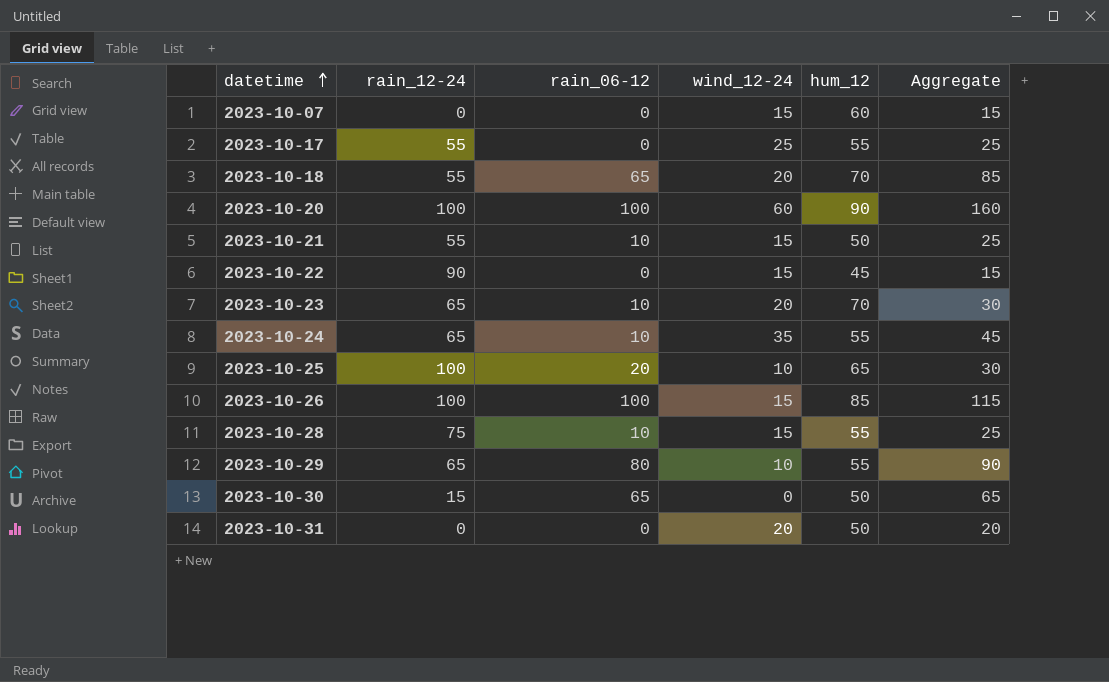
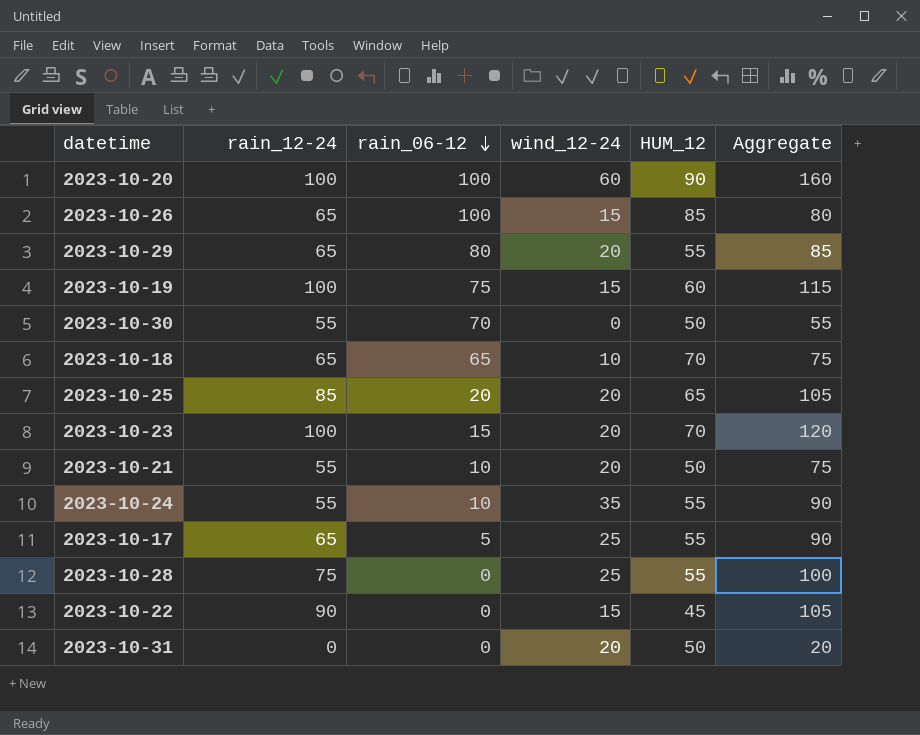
row order: datetime ascending -> rain_06-12 descending
column name: hum_12 -> HUM_12
column Aggregate | formula: [rain_06-12] + [wind_12-24] -> [rain_12-24] + [wind_12-24]
row 2023-10-07: 0 | 0 | 15 | 60 | 15 -> none
2023-10-26 | rain_12-24: 100 -> 65
2023-10-29 | wind_12-24: 10 -> 20
row 2023-10-19: none -> 100 | 75 | 15 | 60 | 115
2023-10-30 | rain_12-24: 15 -> 55
2023-10-30 | rain_06-12: 65 -> 70
2023-10-18 | rain_12-24: 55 -> 65
2023-10-18 | wind_12-24: 20 -> 10
2023-10-25 | rain_12-24: 100 -> 85
2023-10-25 | wind_12-24: 10 -> 20
2023-10-23 | rain_12-24: 65 -> 100
2023-10-23 | rain_06-12: 10 -> 15
2023-10-21 | wind_12-24: 15 -> 20
2023-10-24 | rain_12-24: 65 -> 55
2023-10-17 | rain_12-24: 55 -> 65
2023-10-17 | rain_06-12: 0 -> 5
2023-10-28 | rain_06-12: 10 -> 0
2023-10-28 | wind_12-24: 15 -> 25

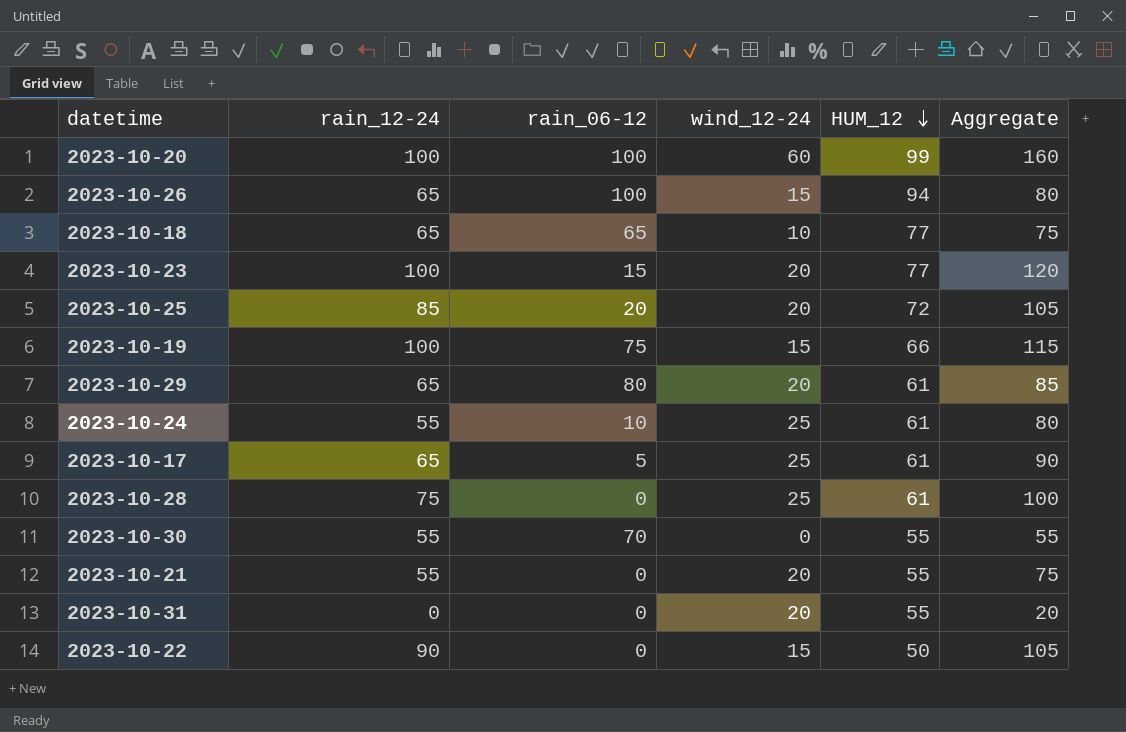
row order: rain_06-12 descending -> HUM_12 descending
2023-10-20 | HUM_12: 90 -> 99
2023-10-26 | HUM_12: 85 -> 94
2023-10-18 | HUM_12: 70 -> 77
2023-10-23 | HUM_12: 70 -> 77
2023-10-25 | HUM_12: 65 -> 72
2023-10-19 | HUM_12: 60 -> 66
2023-10-29 | HUM_12: 55 -> 61
2023-10-24 | wind_12-24: 35 -> 25
2023-10-24 | HUM_12: 55 -> 61
2023-10-24 | Aggregate: 90 -> 80
2023-10-17 | HUM_12: 55 -> 61
2023-10-28 | HUM_12: 55 -> 61
2023-10-30 | HUM_12: 50 -> 55
2023-10-21 | rain_06-12: 10 -> 0
2023-10-21 | HUM_12: 50 -> 55
2023-10-31 | HUM_12: 50 -> 55
2023-10-22 | HUM_12: 45 -> 50

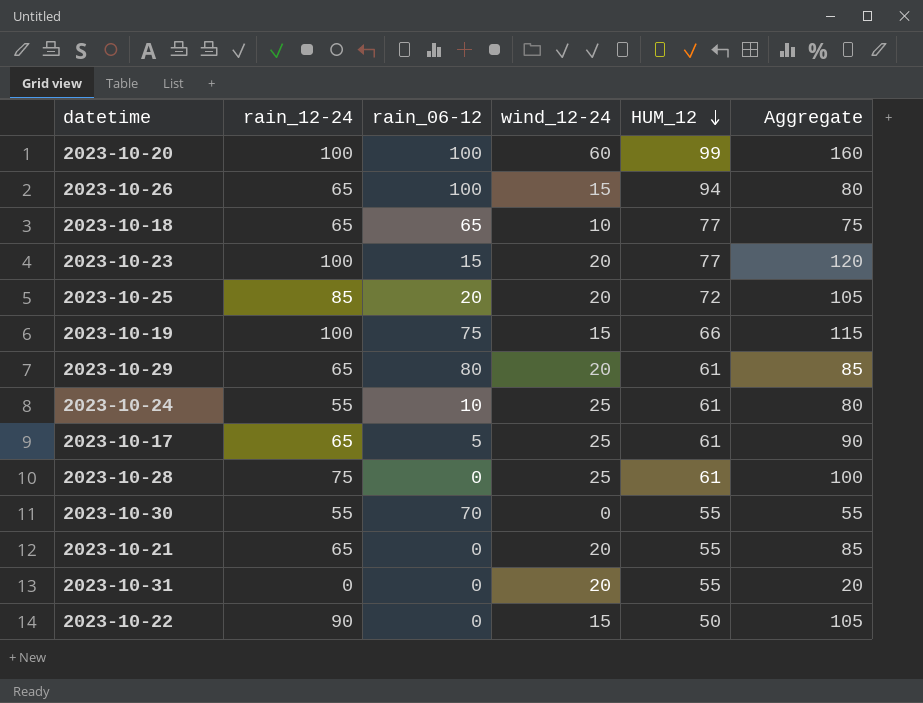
2023-10-21 | rain_12-24: 55 -> 65
2023-10-21 | Aggregate: 75 -> 85

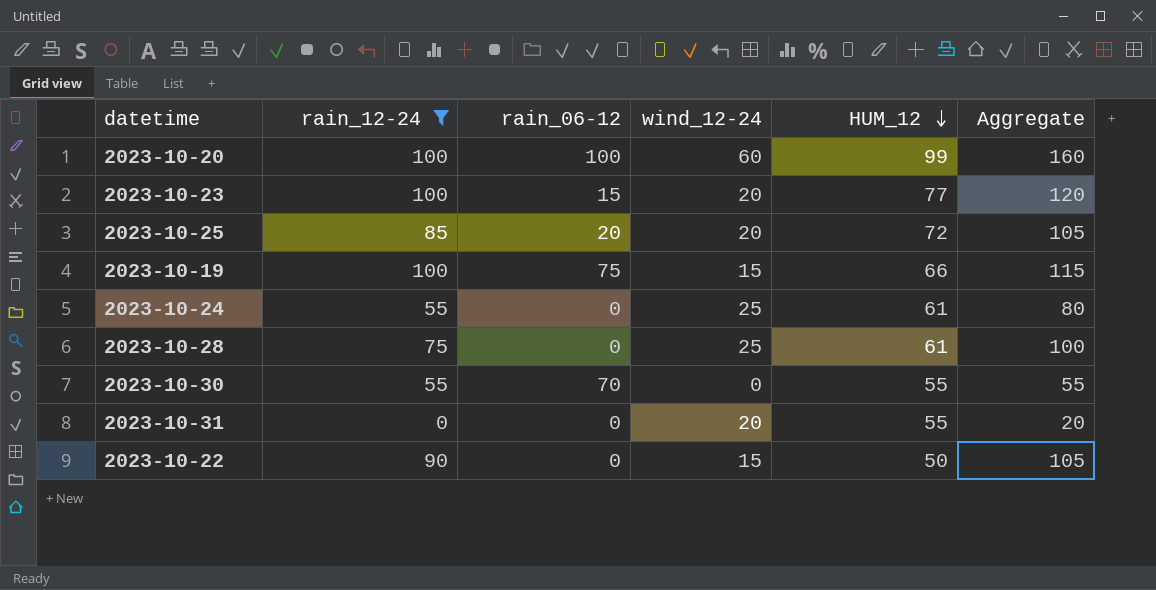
filter: none -> rain_12-24 != 65
2023-10-24 | rain_06-12: 10 -> 0

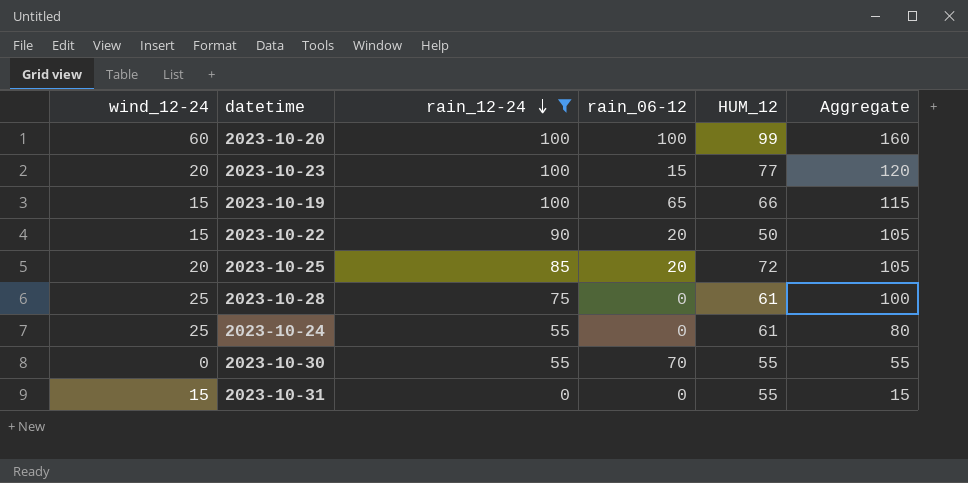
row order: HUM_12 descending -> rain_12-24 descending
column wind_12-24 | position: 4 -> 1
2023-10-19 | rain_06-12: 75 -> 65
2023-10-22 | rain_06-12: 0 -> 20
2023-10-31 | wind_12-24: 20 -> 15
2023-10-31 | Aggregate: 20 -> 15

